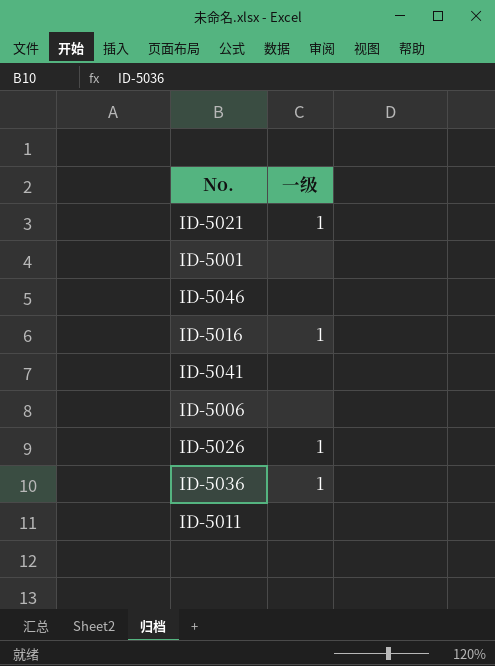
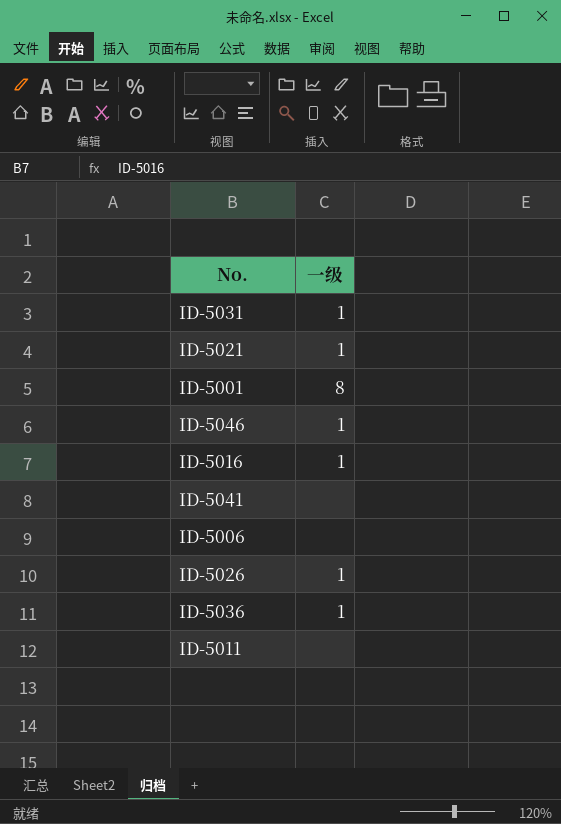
row ID-5031: none -> 1
ID-5001 | 一级: none -> 8
ID-5046 | 一级: none -> 1

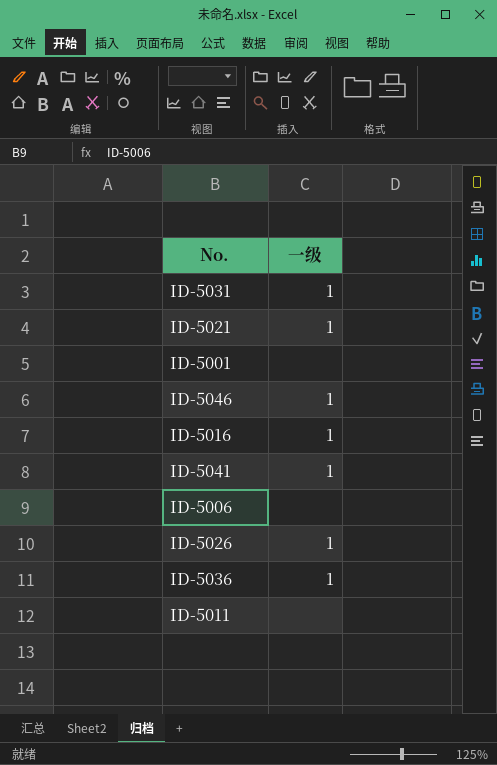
ID-5001 | 一级: 8 -> none
ID-5041 | 一级: none -> 1

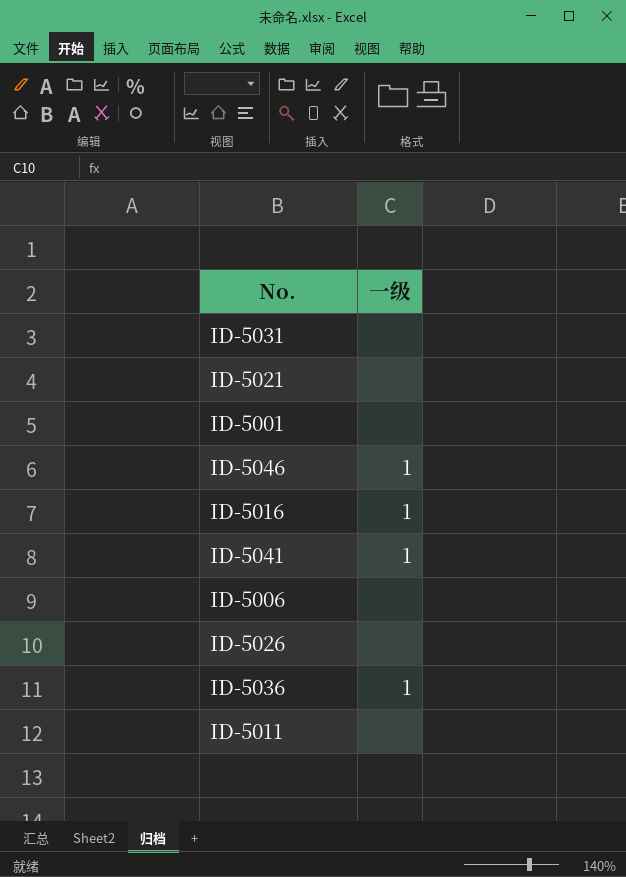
ID-5031 | 一级: 1 -> none
ID-5021 | 一级: 1 -> none
ID-5026 | 一级: 1 -> none

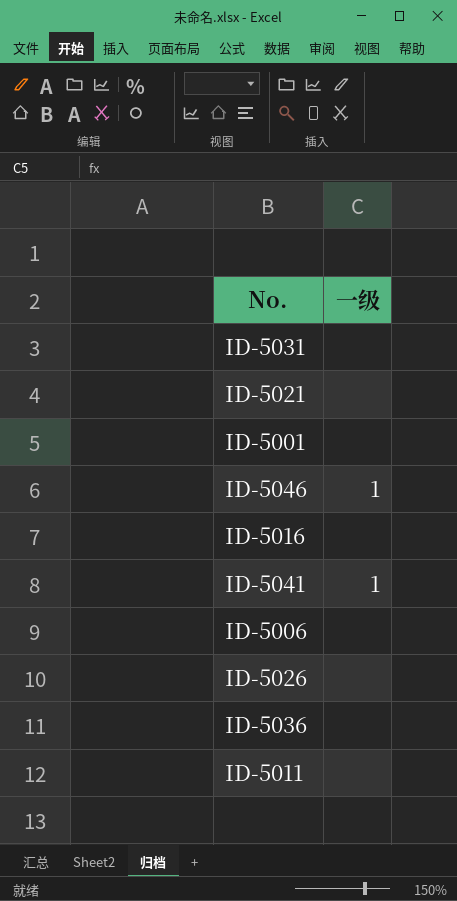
ID-5016 | 一级: 1 -> none
ID-5036 | 一级: 1 -> none

